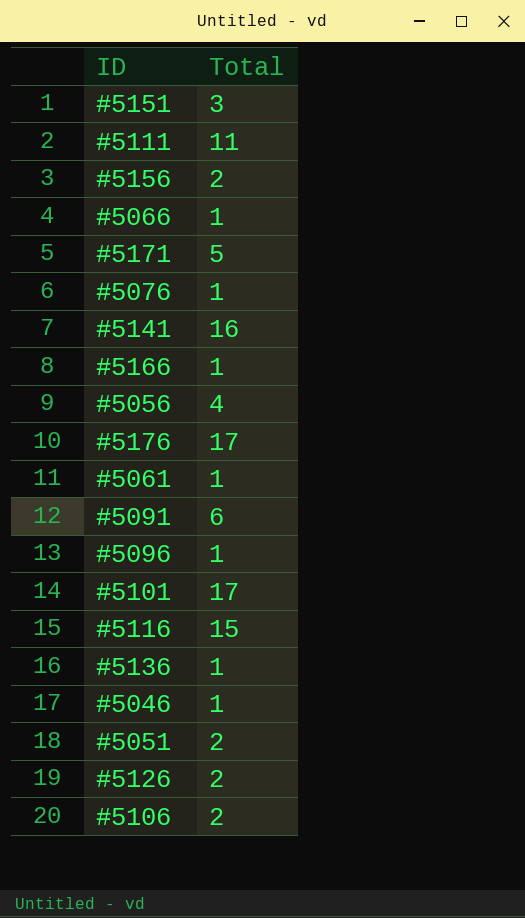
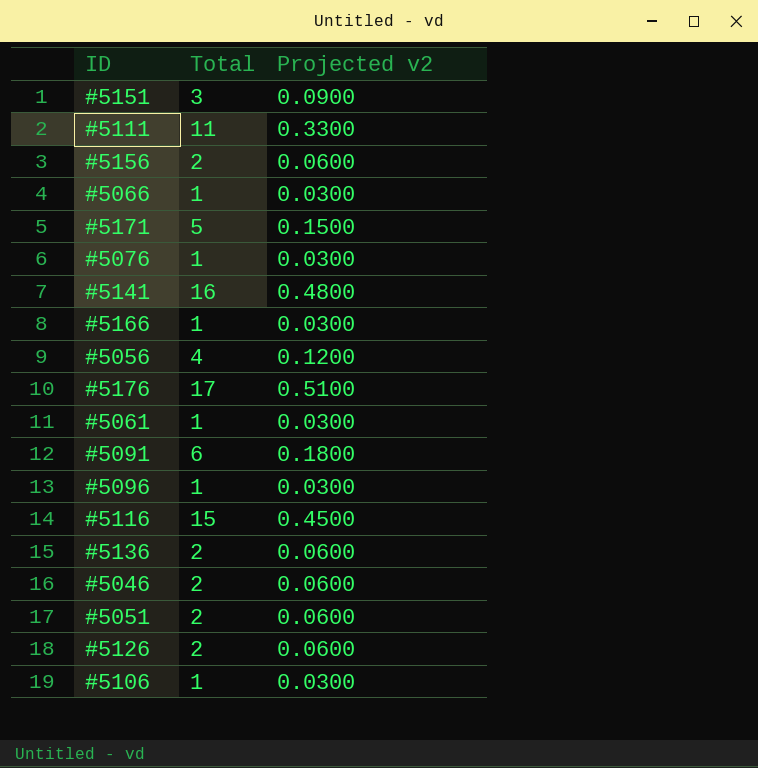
column Projected v2 | formula: none -> [Total] * 0.03
row #5101: 17 -> none
#5136 | Total: 1 -> 2
#5046 | Total: 1 -> 2
#5106 | Total: 2 -> 1

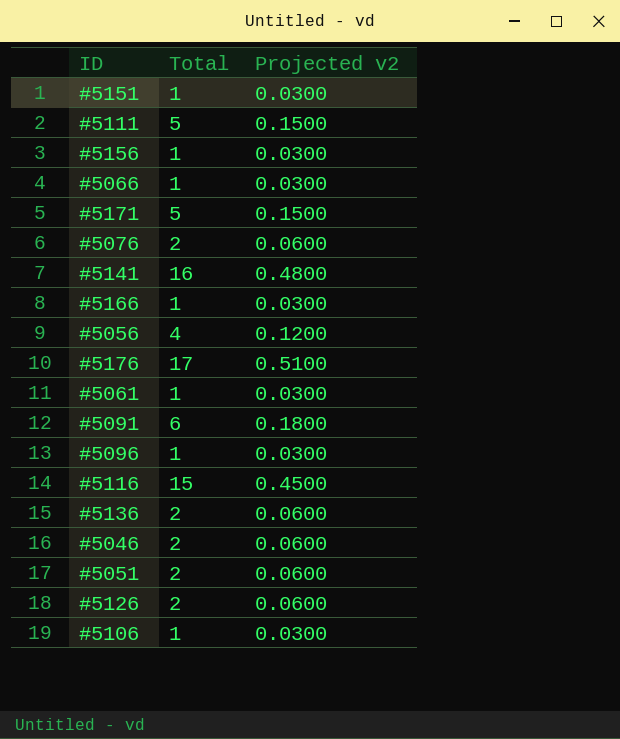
#5151 | Total: 3 -> 1
#5151 | Projected v2: 0.0900 -> 0.0300
#5111 | Total: 11 -> 5
#5111 | Projected v2: 0.3300 -> 0.1500
#5156 | Total: 2 -> 1
#5156 | Projected v2: 0.0600 -> 0.0300
#5076 | Total: 1 -> 2
#5076 | Projected v2: 0.0300 -> 0.0600

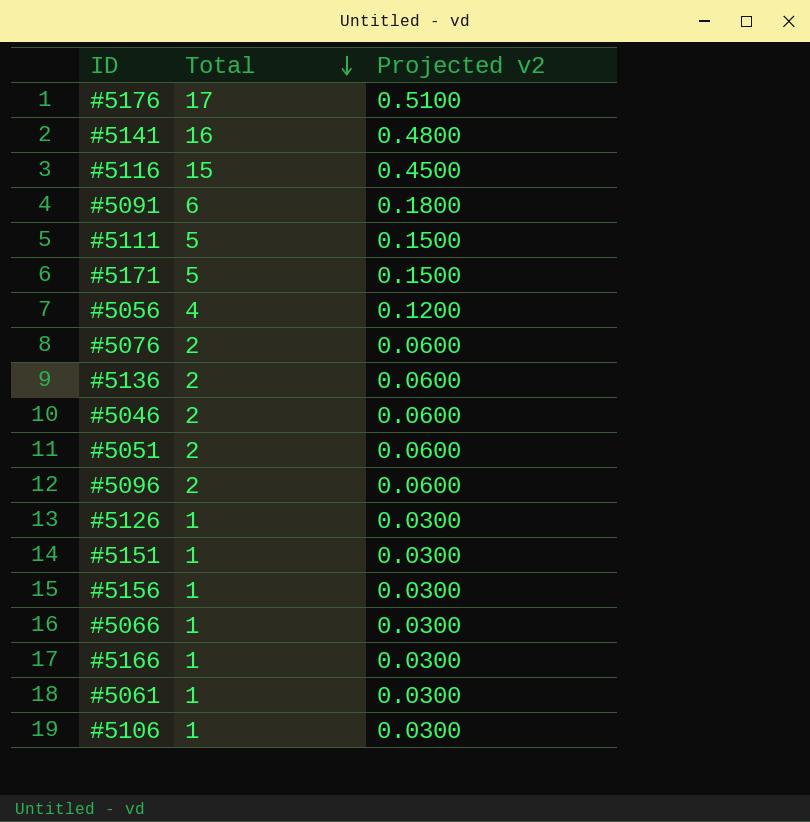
row order: none -> Total descending
#5096 | Total: 1 -> 2
#5096 | Projected v2: 0.0300 -> 0.0600
#5126 | Total: 2 -> 1
#5126 | Projected v2: 0.0600 -> 0.0300

